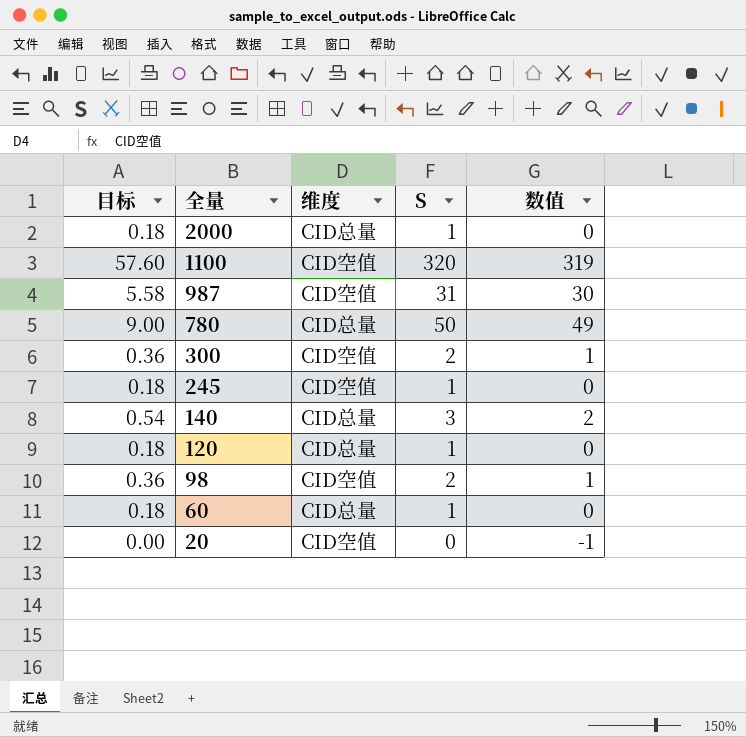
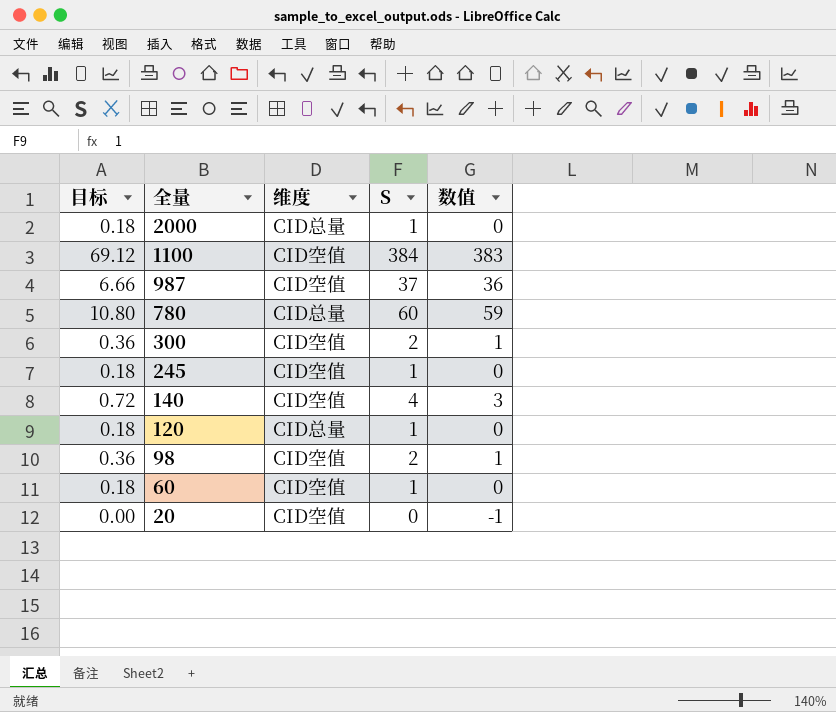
1100 | 目标: 57.60 -> 69.12
1100 | S: 320 -> 384
1100 | 数值: 319 -> 383
987 | 目标: 5.58 -> 6.66
987 | S: 31 -> 37
987 | 数值: 30 -> 36
780 | 目标: 9.00 -> 10.80
780 | S: 50 -> 60
780 | 数值: 49 -> 59
140 | 目标: 0.54 -> 0.72
140 | 维度: CID总量 -> CID空值
140 | S: 3 -> 4
140 | 数值: 2 -> 3
60 | 维度: CID总量 -> CID空值

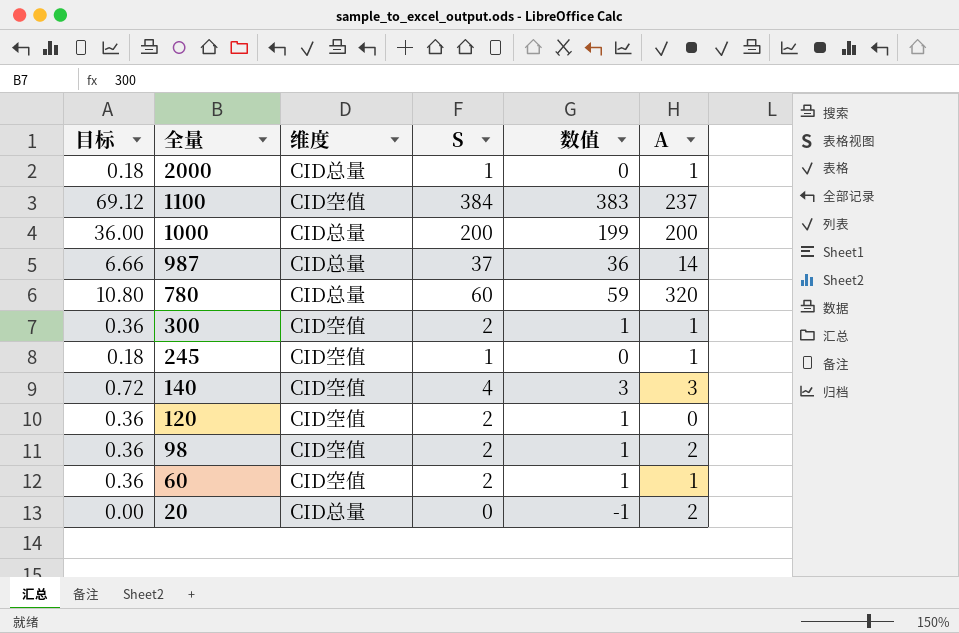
column A | position: none -> 6
row 1000: none -> 36.00 | CID总量 | 200 | 199 | 200
987 | 维度: CID空值 -> CID总量
120 | 目标: 0.18 -> 0.36
120 | 维度: CID总量 -> CID空值
120 | S: 1 -> 2
120 | 数值: 0 -> 1
60 | 目标: 0.18 -> 0.36
60 | S: 1 -> 2
60 | 数值: 0 -> 1
20 | 维度: CID空值 -> CID总量

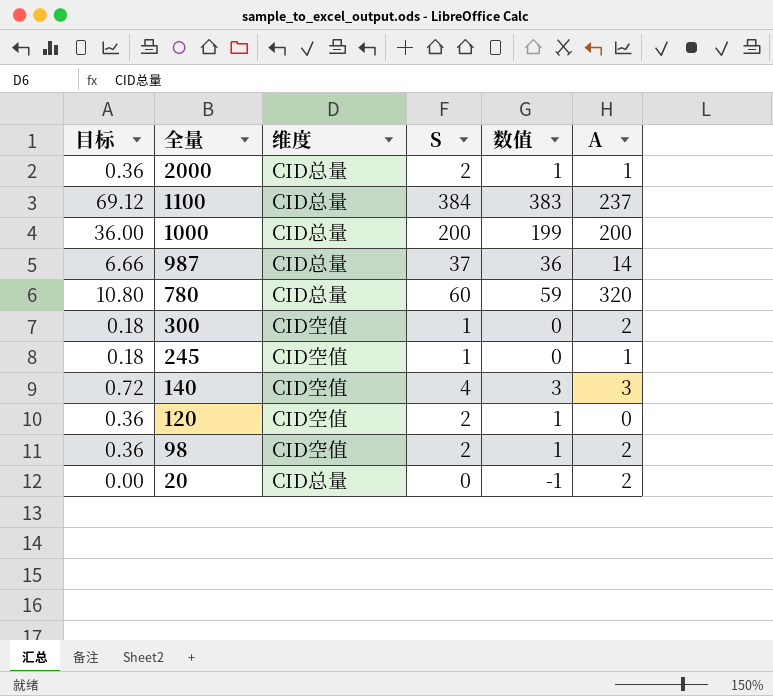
row 60: 0.36 | CID空值 | 2 | 1 | 1 -> none
2000 | 目标: 0.18 -> 0.36
2000 | S: 1 -> 2
2000 | 数值: 0 -> 1
1100 | 维度: CID空值 -> CID总量
300 | 目标: 0.36 -> 0.18
300 | S: 2 -> 1
300 | 数值: 1 -> 0
300 | A: 1 -> 2

